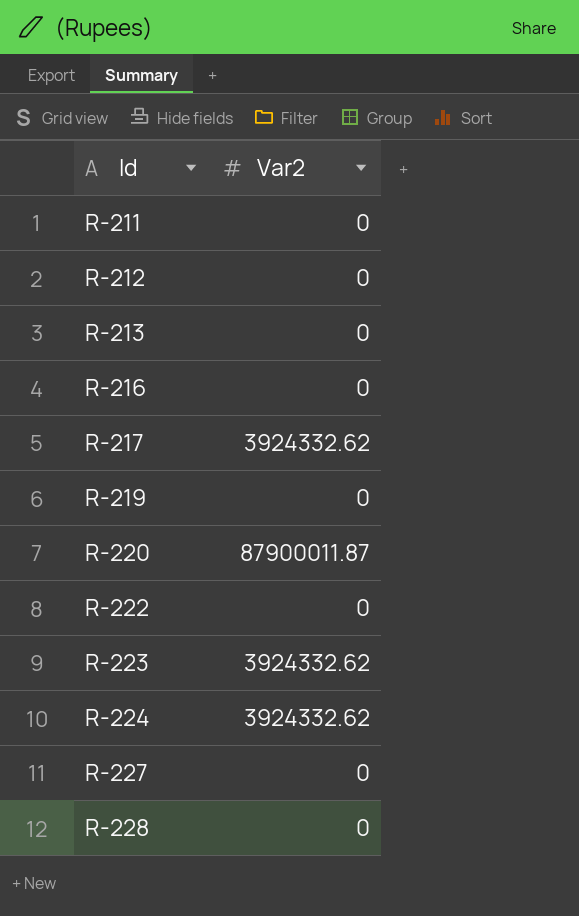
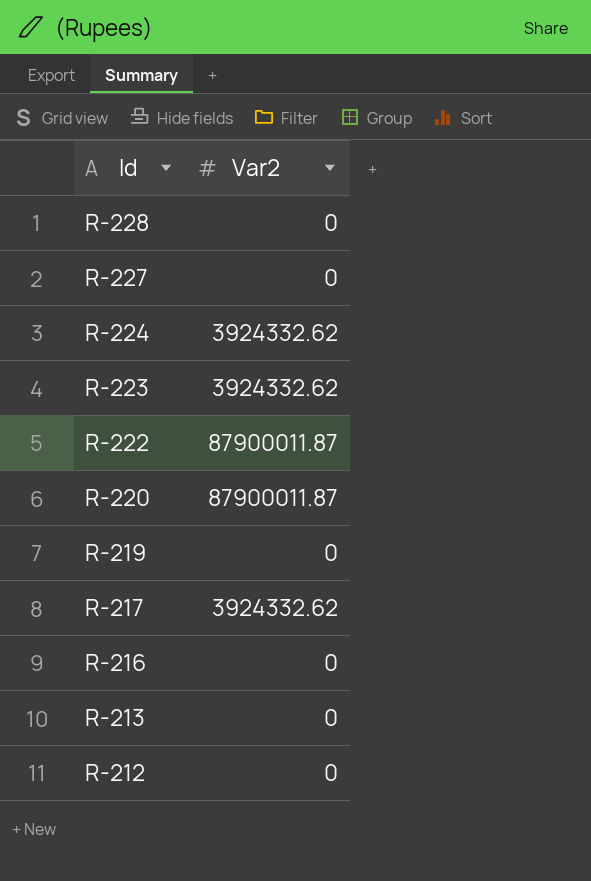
row order: Id ascending -> Id descending
row R-211: 0 -> none
R-222 | Var2: 0 -> 87900011.87

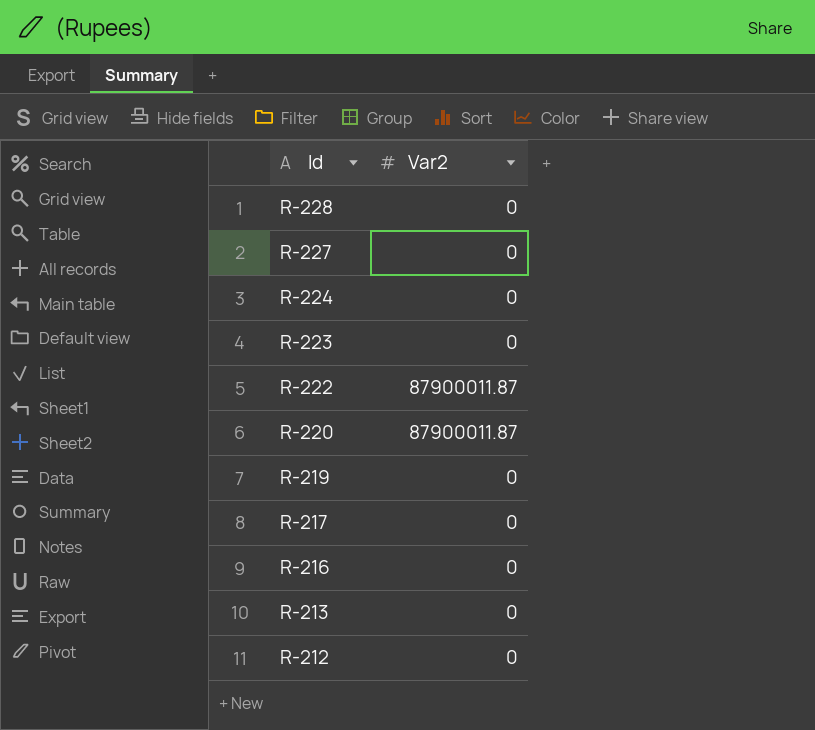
R-224 | Var2: 3924332.62 -> 0
R-223 | Var2: 3924332.62 -> 0
R-217 | Var2: 3924332.62 -> 0

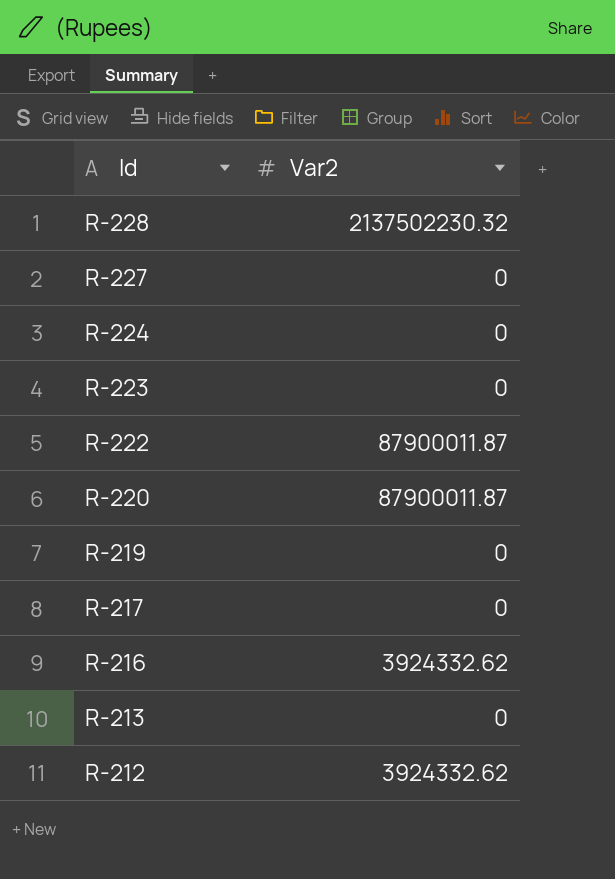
R-228 | Var2: 0 -> 2137502230.32
R-216 | Var2: 0 -> 3924332.62
R-212 | Var2: 0 -> 3924332.62

